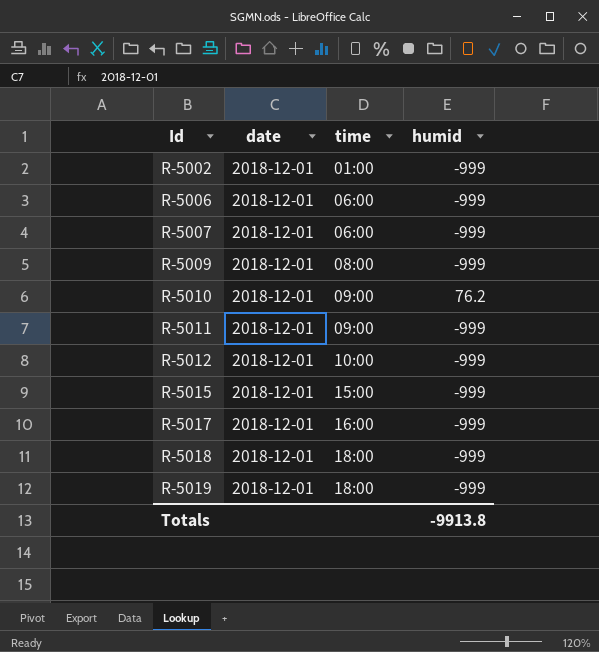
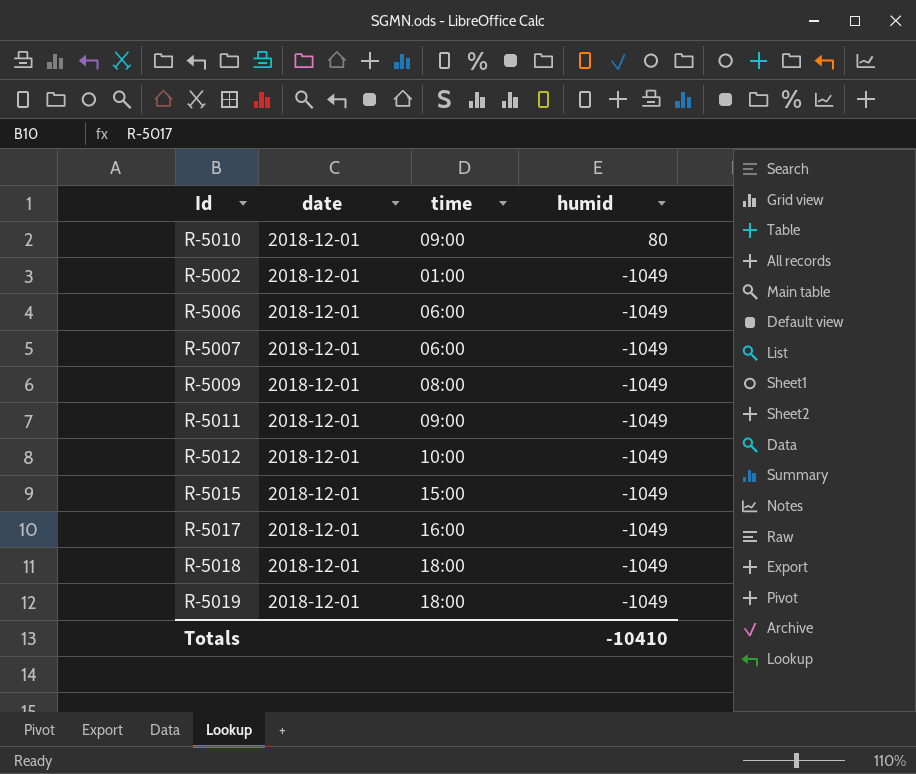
row order: Id ascending -> humid descending
R-5010 | humid: 76.2 -> 80
R-5002 | humid: -999 -> -1049
R-5006 | humid: -999 -> -1049
R-5007 | humid: -999 -> -1049
R-5009 | humid: -999 -> -1049
R-5011 | humid: -999 -> -1049
R-5012 | humid: -999 -> -1049
R-5015 | humid: -999 -> -1049
R-5017 | humid: -999 -> -1049
R-5018 | humid: -999 -> -1049
R-5019 | humid: -999 -> -1049
Totals | humid: -9913.8 -> -10410

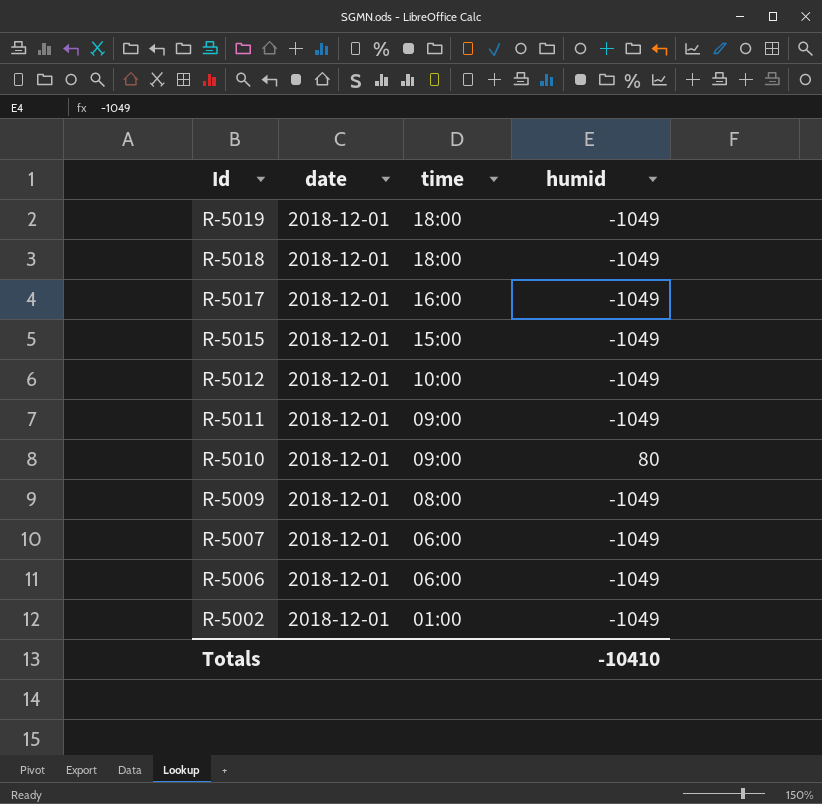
row order: humid descending -> Id descending

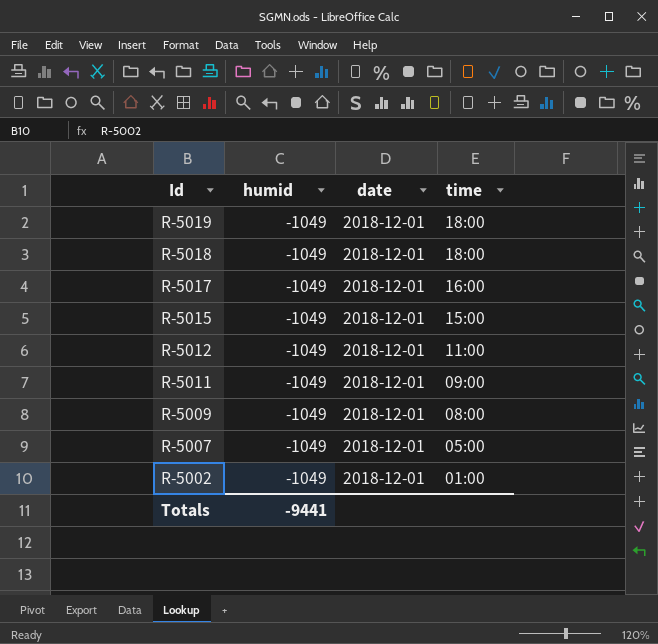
column humid | position: 4 -> 2
row R-5010: 2018-12-01 | 09:00 | 80 -> none
row R-5006: 2018-12-01 | 06:00 | -1049 -> none
R-5012 | time: 10:00 -> 11:00
R-5007 | time: 06:00 -> 05:00
Totals | humid: -10410 -> -9441

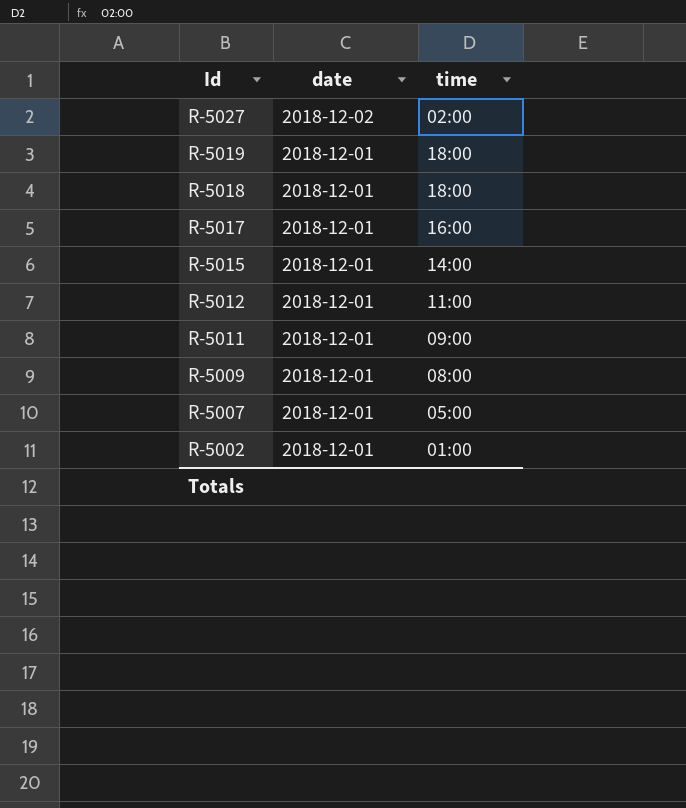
column humid | position: 2 -> none
row R-5027: none -> 2018-12-02 | 02:00
R-5015 | time: 15:00 -> 14:00

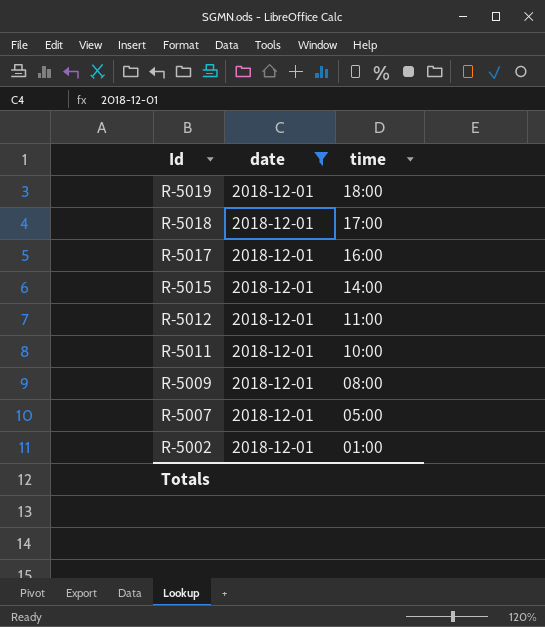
filter: none -> date = 2018-12-01
R-5018 | time: 18:00 -> 17:00
R-5011 | time: 09:00 -> 10:00

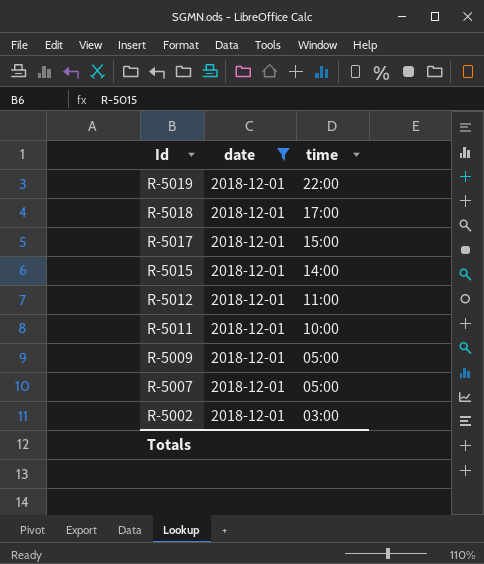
R-5019 | time: 18:00 -> 22:00
R-5017 | time: 16:00 -> 15:00
R-5009 | time: 08:00 -> 05:00
R-5002 | time: 01:00 -> 03:00

